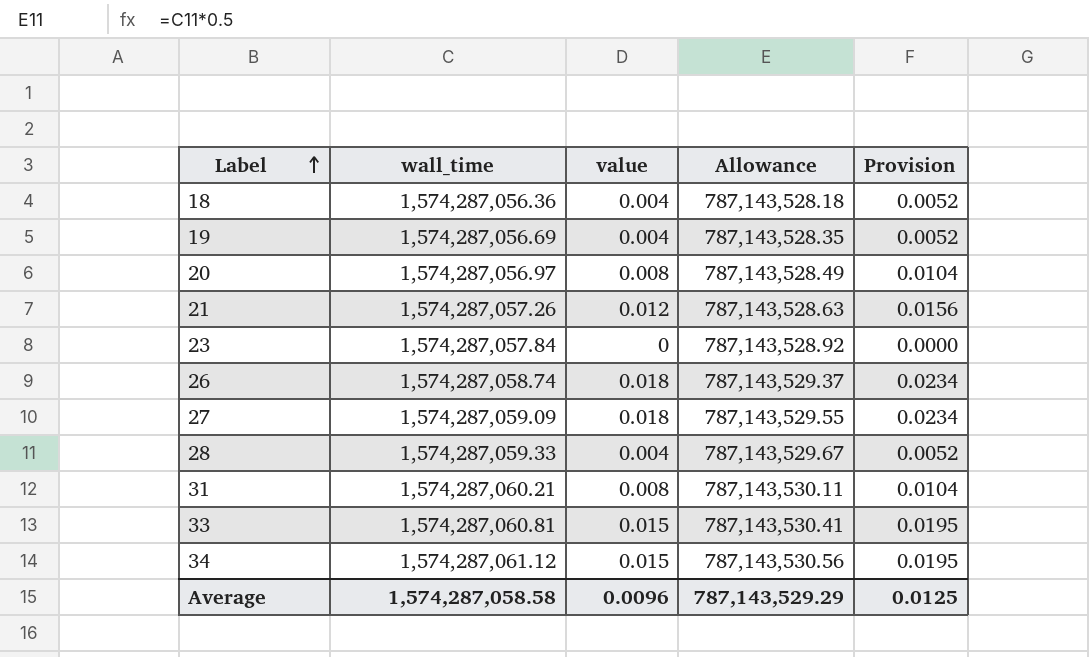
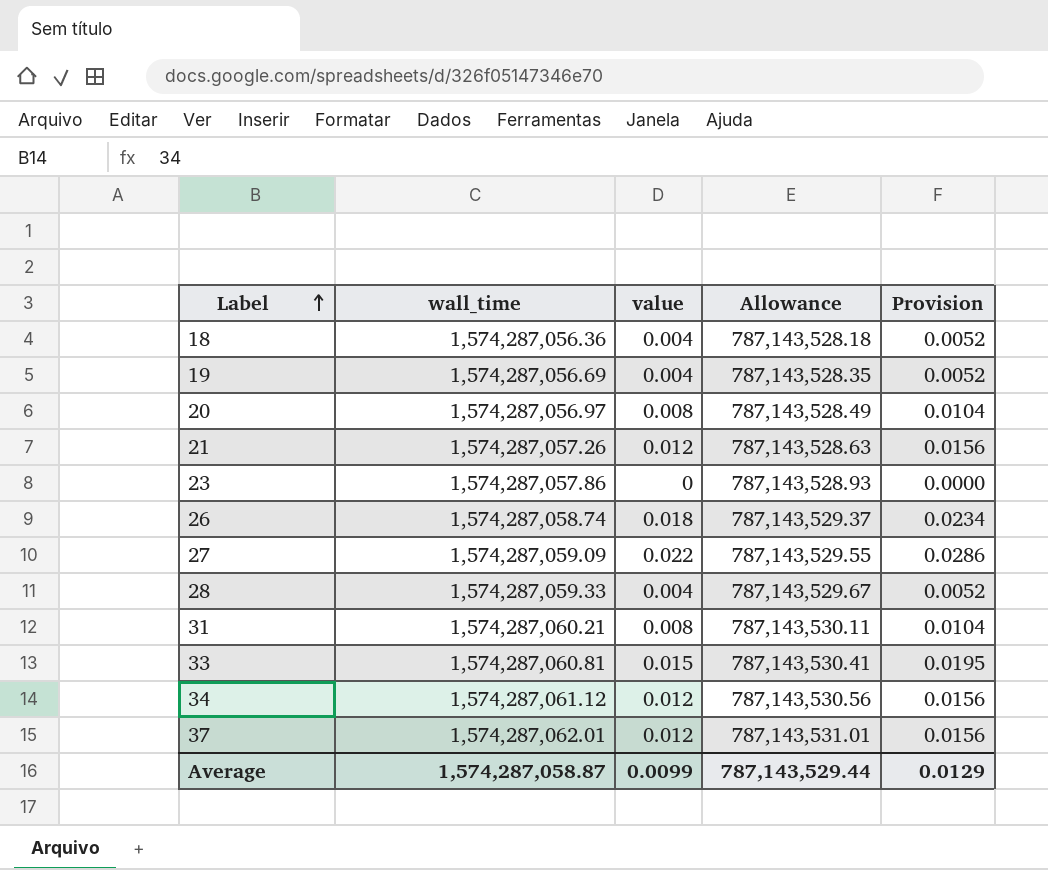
23 | wall_time: 1,574,287,057.84 -> 1,574,287,057.86
23 | Allowance: 787,143,528.92 -> 787,143,528.93
27 | value: 0.018 -> 0.022
27 | Provision: 0.0234 -> 0.0286
34 | value: 0.015 -> 0.012
34 | Provision: 0.0195 -> 0.0156
row 37: none -> 1,574,287,062.01 | 0.012 | 787,143,531.01 | 0.0156
Average | wall_time: 1,574,287,058.58 -> 1,574,287,058.87
Average | value: 0.0096 -> 0.0099
Average | Allowance: 787,143,529.29 -> 787,143,529.44
Average | Provision: 0.0125 -> 0.0129

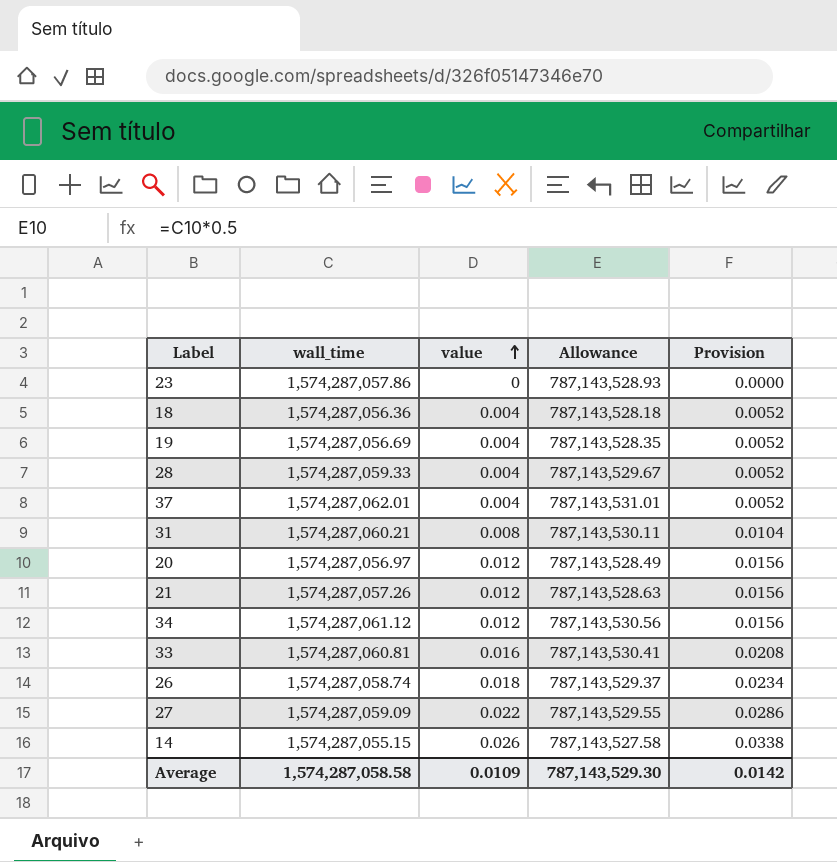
row order: Label ascending -> value ascending
37 | value: 0.012 -> 0.004
37 | Provision: 0.0156 -> 0.0052
20 | value: 0.008 -> 0.012
20 | Provision: 0.0104 -> 0.0156
33 | value: 0.015 -> 0.016
33 | Provision: 0.0195 -> 0.0208
row 14: none -> 1,574,287,055.15 | 0.026 | 787,143,527.58 | 0.0338
Average | wall_time: 1,574,287,058.87 -> 1,574,287,058.58
Average | value: 0.0099 -> 0.0109
Average | Allowance: 787,143,529.44 -> 787,143,529.30
Average | Provision: 0.0129 -> 0.0142

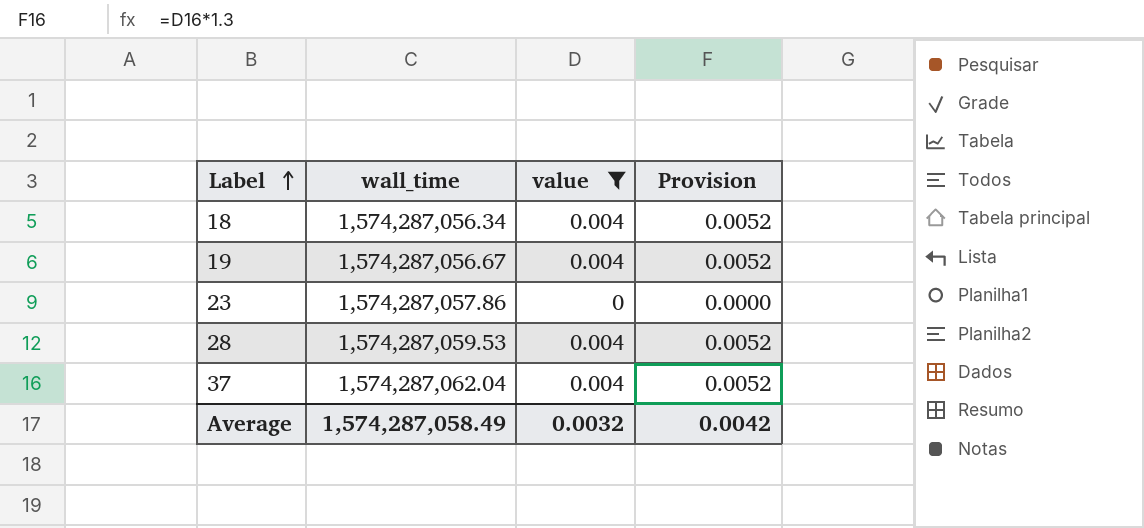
filter: none -> value <= 0.004
row order: value ascending -> Label ascending
column Allowance | formula: [wall_time] * 0.5 -> none
18 | wall_time: 1,574,287,056.36 -> 1,574,287,056.34
19 | wall_time: 1,574,287,056.69 -> 1,574,287,056.67
28 | wall_time: 1,574,287,059.33 -> 1,574,287,059.53
37 | wall_time: 1,574,287,062.01 -> 1,574,287,062.04
Average | wall_time: 1,574,287,058.58 -> 1,574,287,058.49
Average | value: 0.0109 -> 0.0032
Average | Provision: 0.0142 -> 0.0042

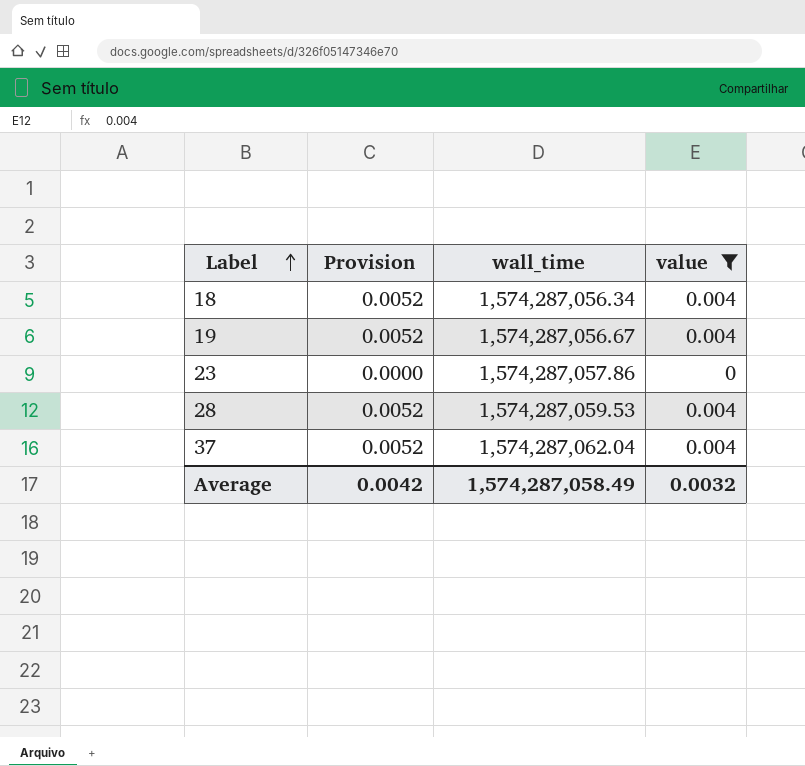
column Provision | position: 4 -> 2

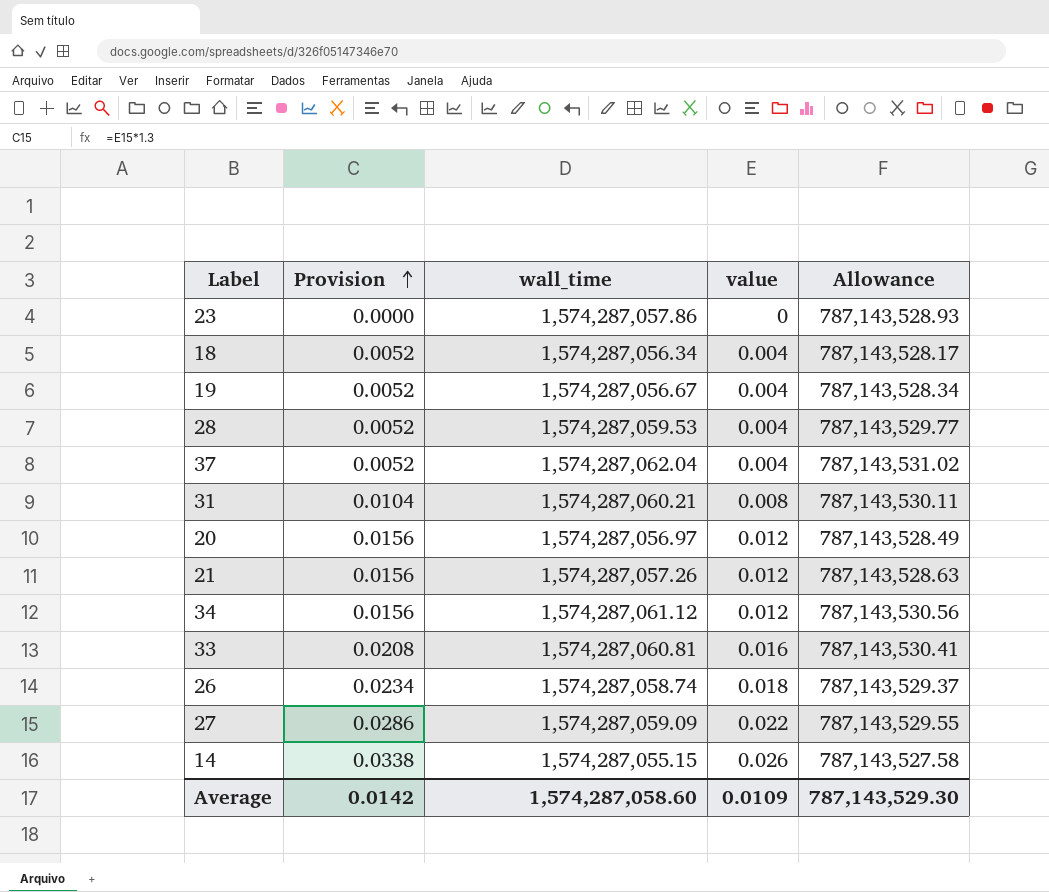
filter: value <= 0.004 -> none
row order: Label ascending -> Provision ascending
column Allowance | formula: none -> [wall_time] * 0.5
Average | Provision: 0.0042 -> 0.0142
Average | wall_time: 1,574,287,058.49 -> 1,574,287,058.60
Average | value: 0.0032 -> 0.0109

